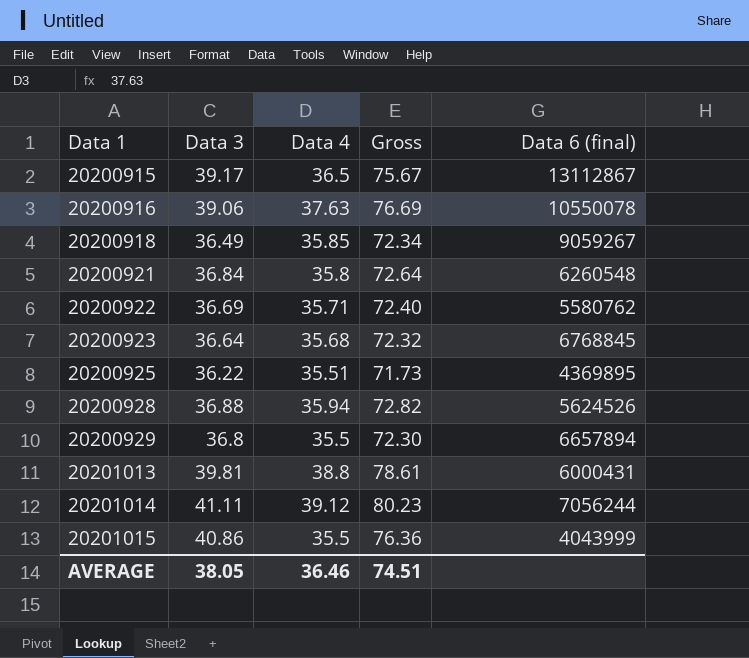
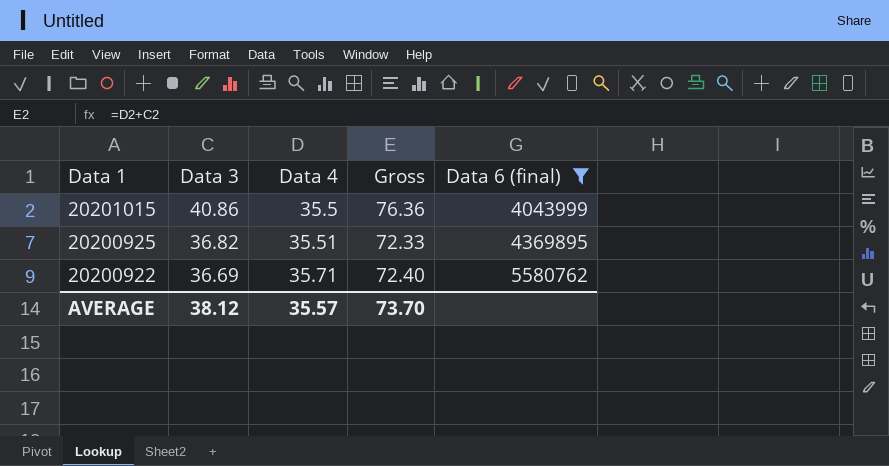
filter: none -> Data 6 (final) <= 5580762
row order: Data 1 ascending -> Data 1 descending
20200925 | Data 3: 36.22 -> 36.82
20200925 | Gross: 71.73 -> 72.33
AVERAGE | Data 3: 38.05 -> 38.12
AVERAGE | Data 4: 36.46 -> 35.57
AVERAGE | Gross: 74.51 -> 73.70

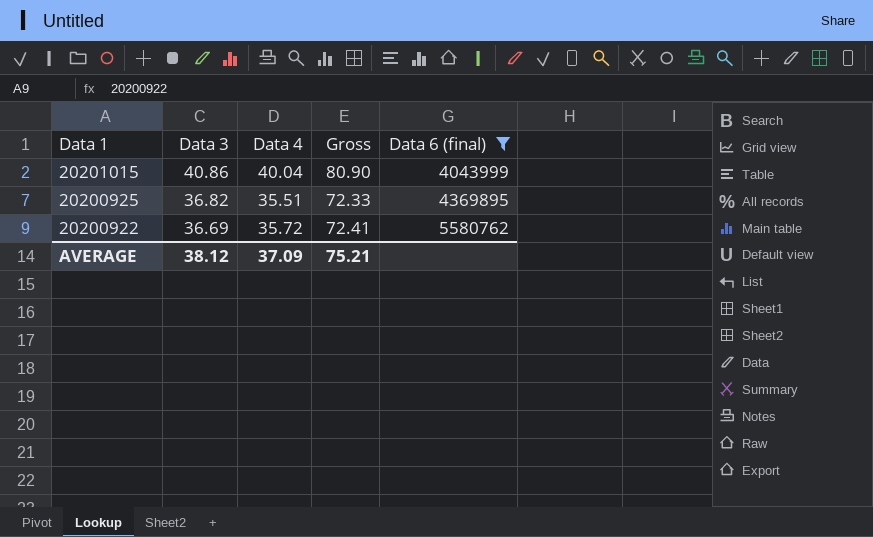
20201015 | Data 4: 35.5 -> 40.04
20201015 | Gross: 76.36 -> 80.90
20200922 | Data 4: 35.71 -> 35.72
20200922 | Gross: 72.40 -> 72.41
AVERAGE | Data 4: 35.57 -> 37.09
AVERAGE | Gross: 73.70 -> 75.21

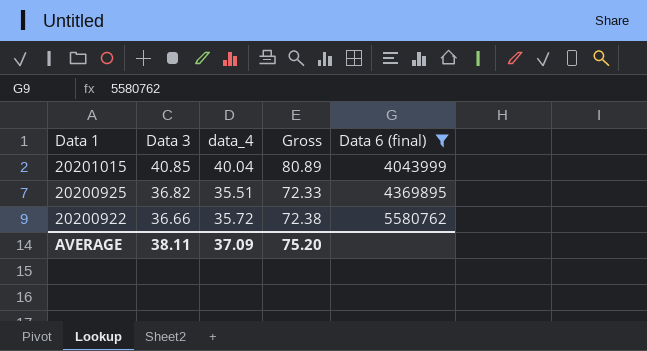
column name: Data 4 -> data_4
20201015 | Data 3: 40.86 -> 40.85
20201015 | Gross: 80.90 -> 80.89
20200922 | Data 3: 36.69 -> 36.66
20200922 | Gross: 72.41 -> 72.38
AVERAGE | Data 3: 38.12 -> 38.11
AVERAGE | Gross: 75.21 -> 75.20

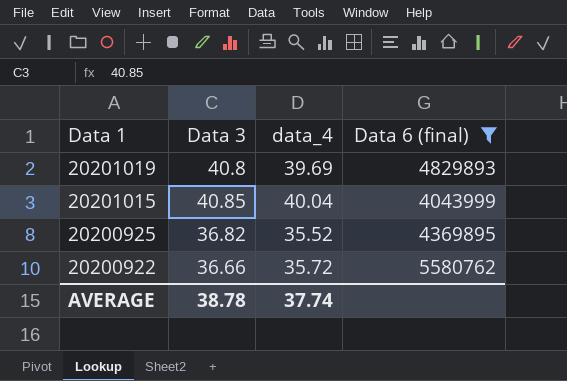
column Gross | formula: [Data 3] + [data_4] -> none
row 20201019: none -> 40.8 | 39.69 | 4829893
20200925 | data_4: 35.51 -> 35.52
AVERAGE | Data 3: 38.11 -> 38.78
AVERAGE | data_4: 37.09 -> 37.74

